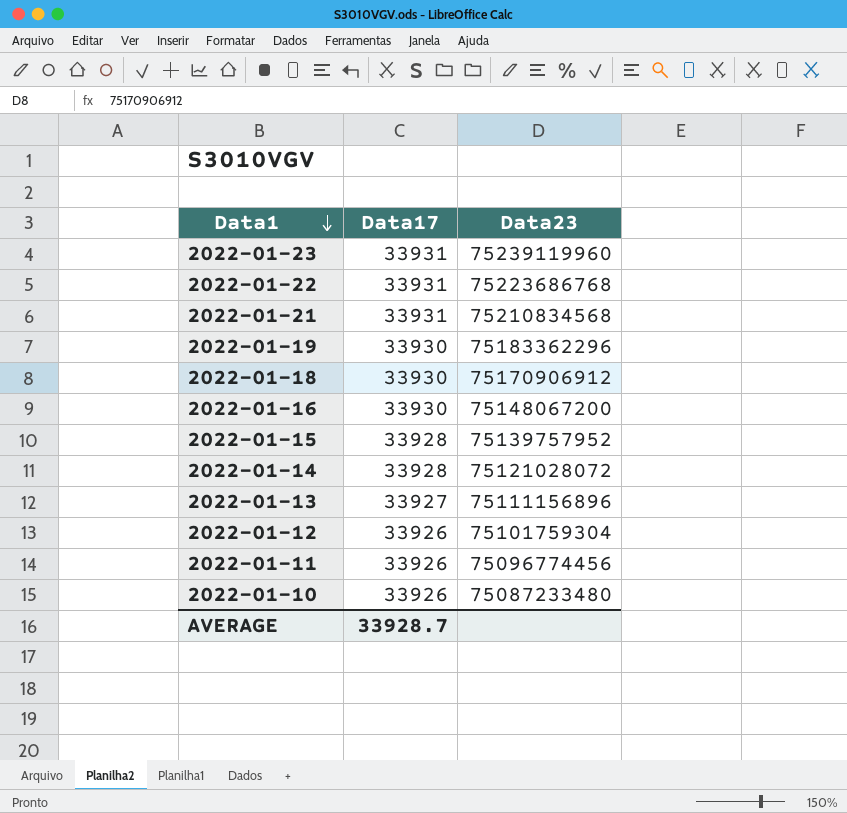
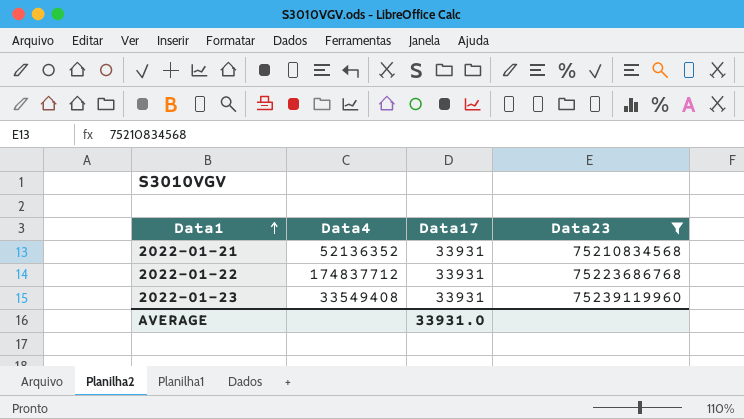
filter: none -> Data23 >= 75210834568
row order: Data1 descending -> Data1 ascending
column Data4 | position: none -> 2
AVERAGE | Data17: 33928.7 -> 33931.0

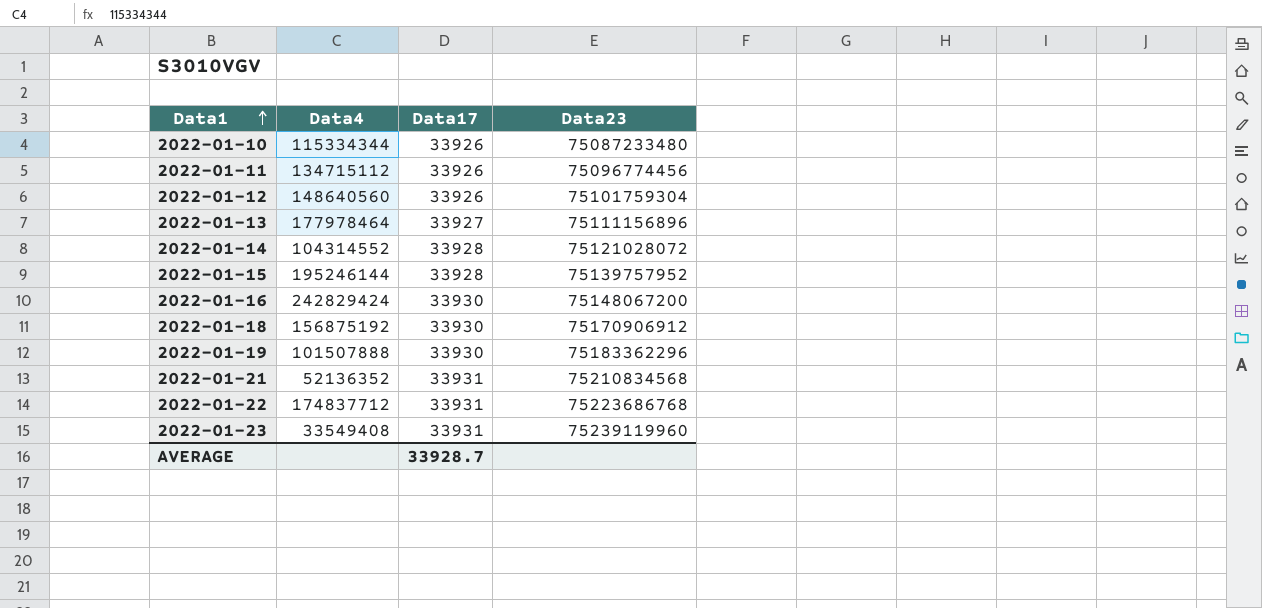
filter: Data23 >= 75210834568 -> none
AVERAGE | Data17: 33931.0 -> 33928.7

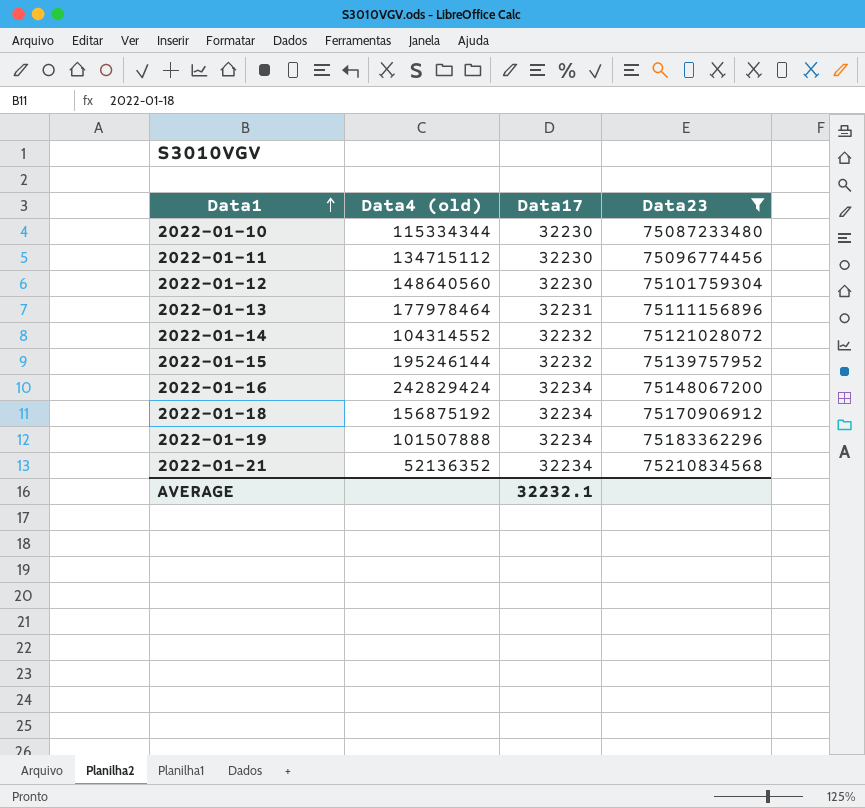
filter: none -> Data23 <= 75210834568
column name: Data4 -> Data4 (old)
2022-01-10 | Data17: 33926 -> 32230
2022-01-11 | Data17: 33926 -> 32230
2022-01-12 | Data17: 33926 -> 32230
2022-01-13 | Data17: 33927 -> 32231
2022-01-14 | Data17: 33928 -> 32232
2022-01-15 | Data17: 33928 -> 32232
2022-01-16 | Data17: 33930 -> 32234
2022-01-18 | Data17: 33930 -> 32234
2022-01-19 | Data17: 33930 -> 32234
2022-01-21 | Data17: 33931 -> 32234
AVERAGE | Data17: 33928.7 -> 32232.1

